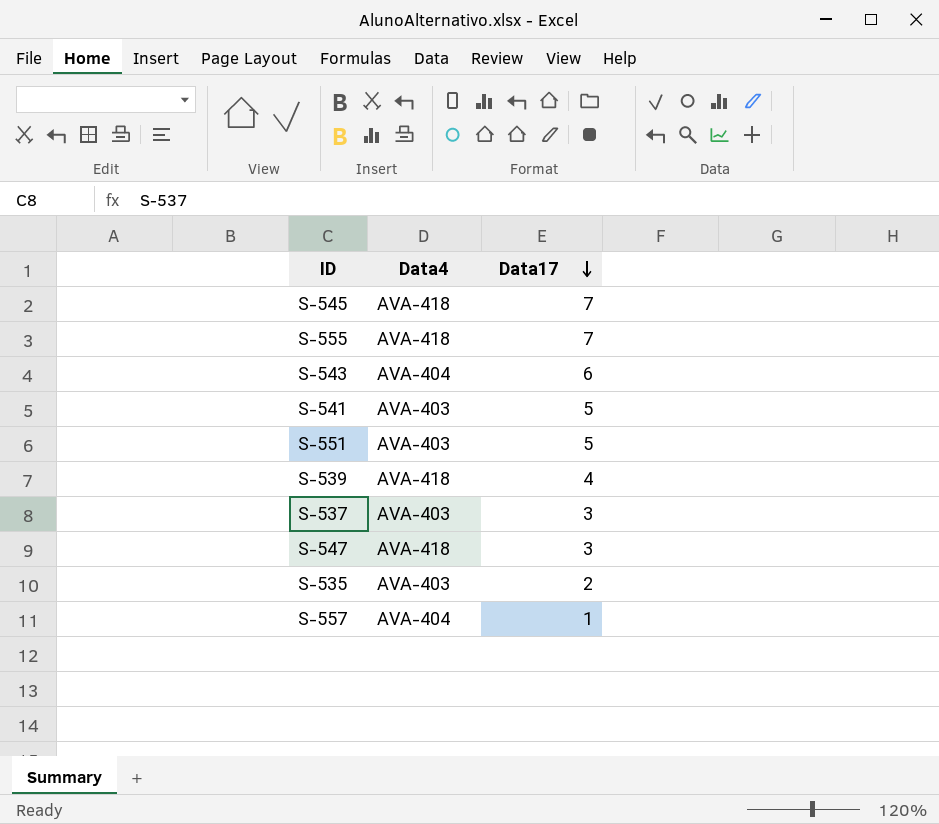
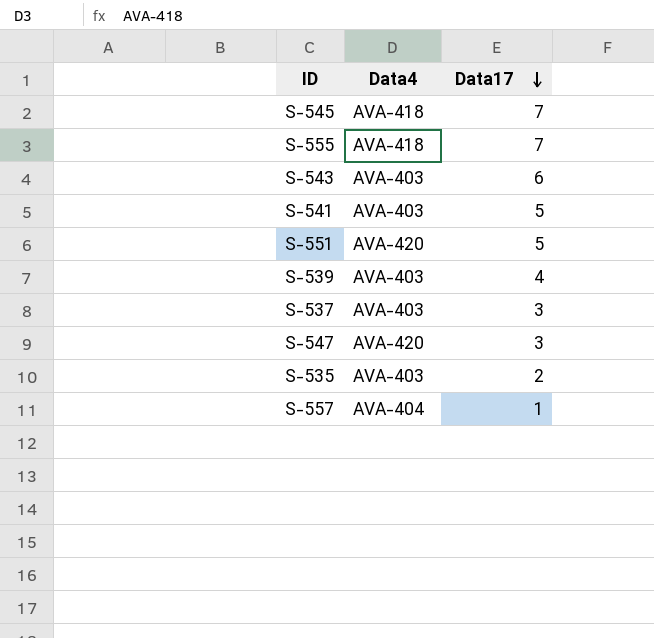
S-543 | Data4: AVA-404 -> AVA-403
S-551 | Data4: AVA-403 -> AVA-420
S-539 | Data4: AVA-418 -> AVA-403
S-547 | Data4: AVA-418 -> AVA-420

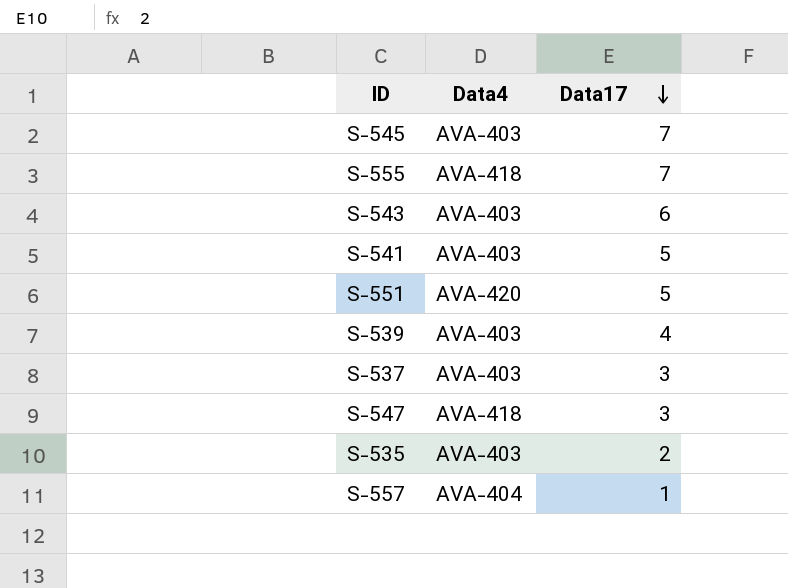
S-545 | Data4: AVA-418 -> AVA-403
S-547 | Data4: AVA-420 -> AVA-418

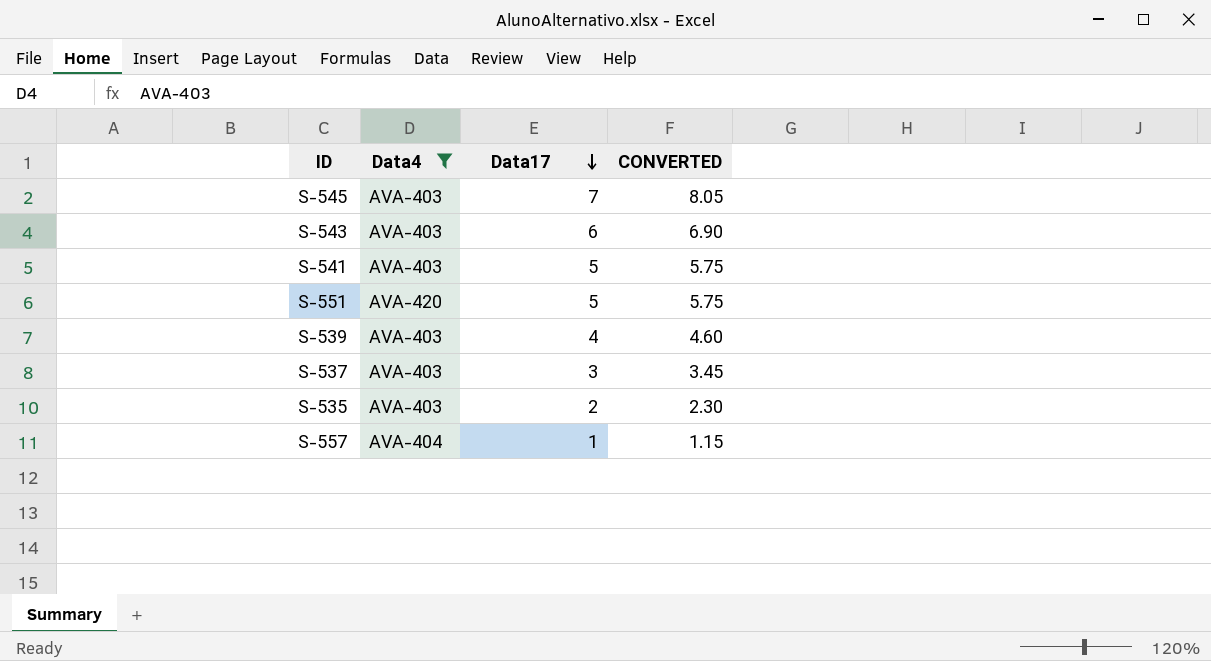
filter: none -> Data4 != AVA-418
column CONVERTED | formula: none -> [Data17] * 1.15

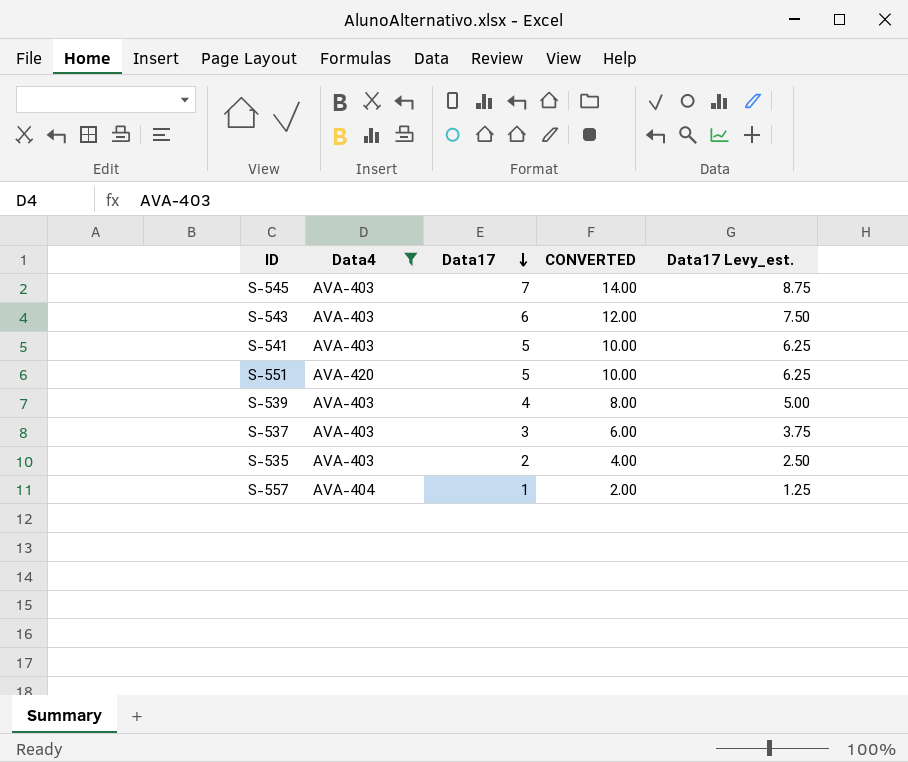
column CONVERTED | formula: [Data17] * 1.15 -> [Data17] * 2
column Data17 Levy_est. | formula: none -> [Data17] * 1.25

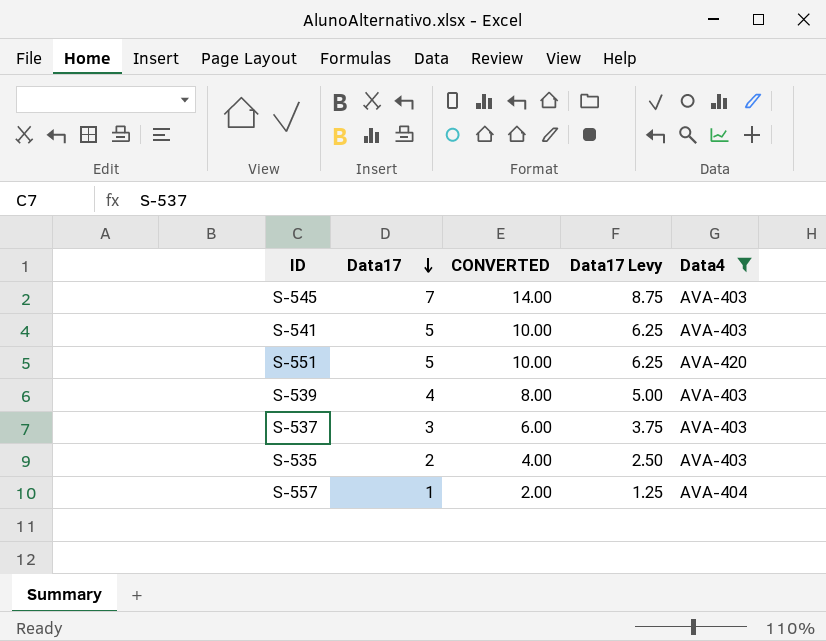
column name: Data17 Levy_est. -> Data17 Levy
column Data4 | position: 2 -> 5
row S-543: AVA-403 | 6 | 12.00 | 7.50 -> none

